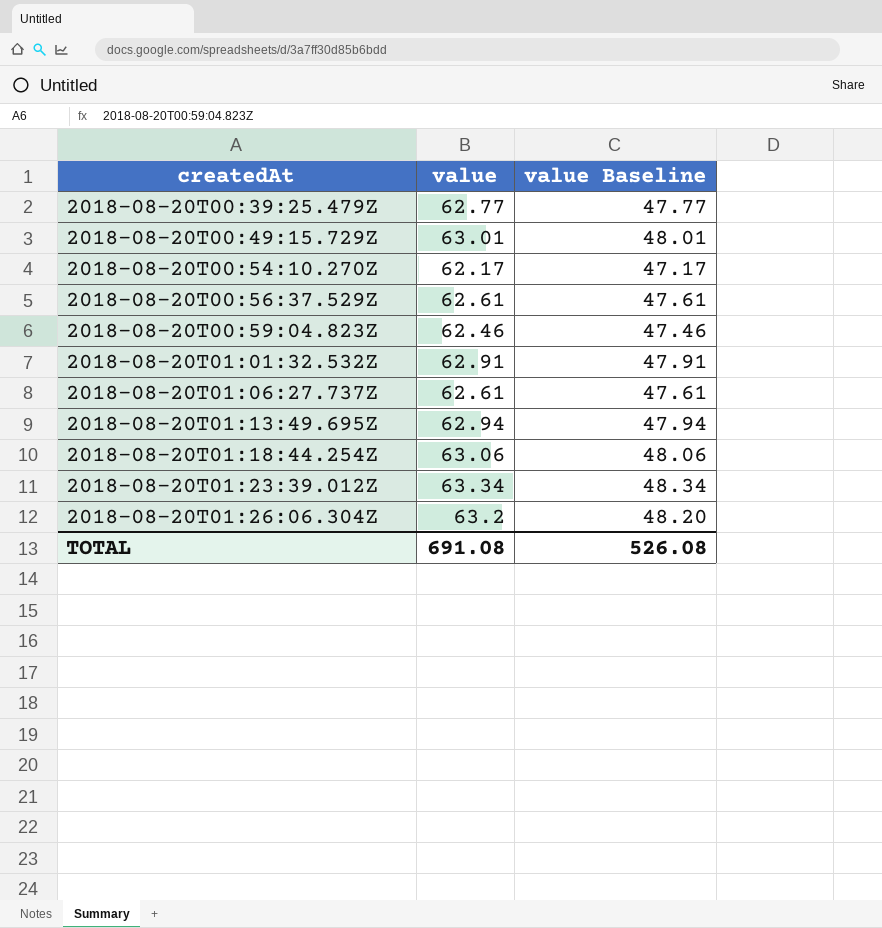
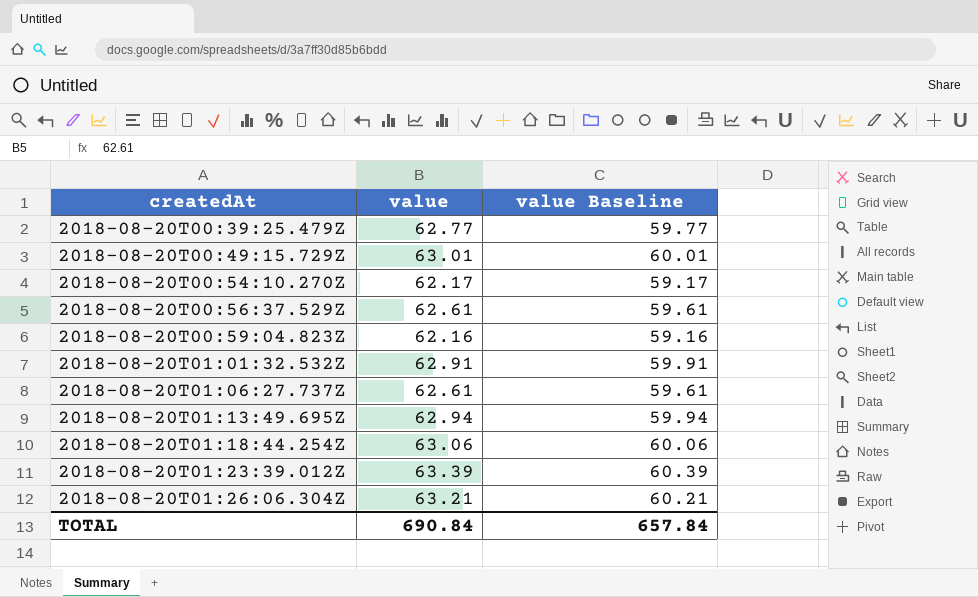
column value Baseline | formula: [value] - 15 -> [value] - 3
2018-08-20T00:59:04.823Z | value: 62.46 -> 62.16
2018-08-20T01:23:39.012Z | value: 63.34 -> 63.39
2018-08-20T01:26:06.304Z | value: 63.2 -> 63.21
TOTAL | value: 691.08 -> 690.84
TOTAL | value Baseline: 526.08 -> 657.84

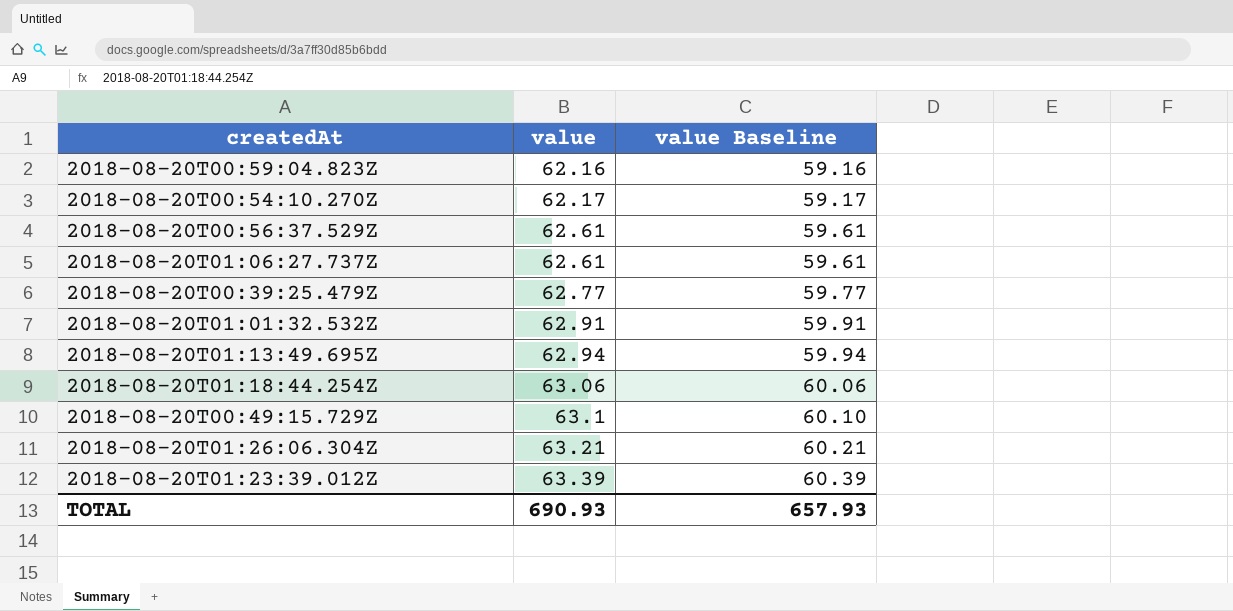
row order: createdAt ascending -> value ascending
2018-08-20T00:49:15.729Z | value: 63.01 -> 63.1
2018-08-20T00:49:15.729Z | value Baseline: 60.01 -> 60.10
TOTAL | value: 690.84 -> 690.93
TOTAL | value Baseline: 657.84 -> 657.93

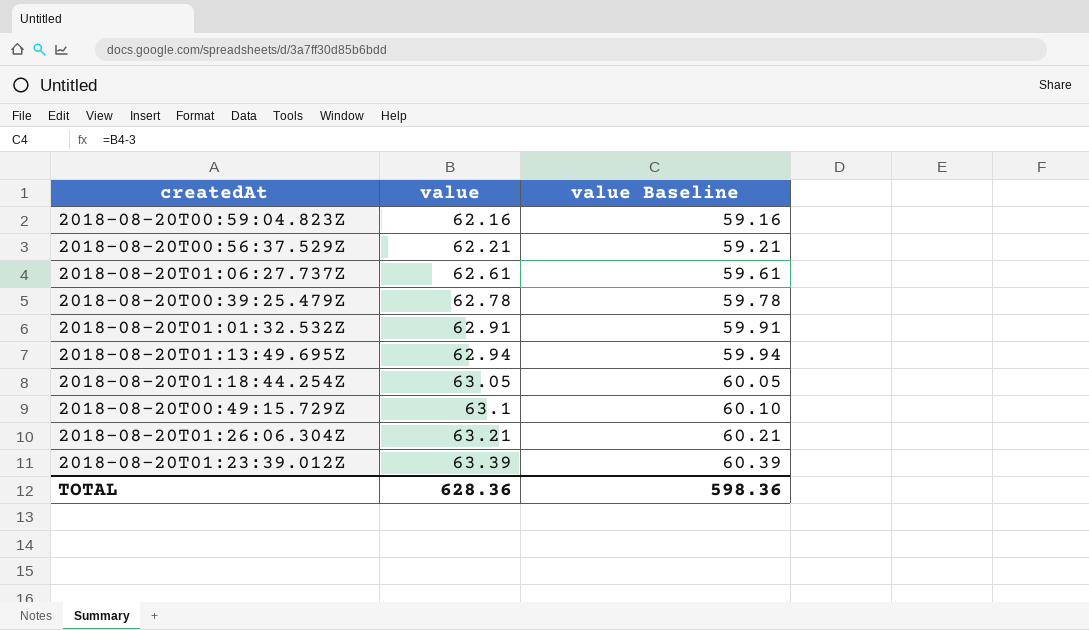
row 2018-08-20T00:54:10.270Z: 62.17 | 59.17 -> none
2018-08-20T00:56:37.529Z | value: 62.61 -> 62.21
2018-08-20T00:56:37.529Z | value Baseline: 59.61 -> 59.21
2018-08-20T00:39:25.479Z | value: 62.77 -> 62.78
2018-08-20T00:39:25.479Z | value Baseline: 59.77 -> 59.78
2018-08-20T01:18:44.254Z | value: 63.06 -> 63.05
2018-08-20T01:18:44.254Z | value Baseline: 60.06 -> 60.05
TOTAL | value: 690.93 -> 628.36
TOTAL | value Baseline: 657.93 -> 598.36

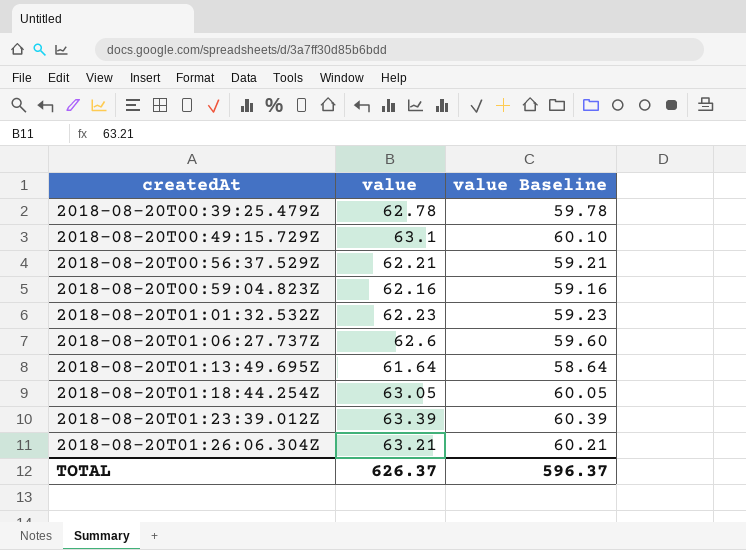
row order: value ascending -> createdAt ascending
2018-08-20T01:01:32.532Z | value: 62.91 -> 62.23
2018-08-20T01:01:32.532Z | value Baseline: 59.91 -> 59.23
2018-08-20T01:06:27.737Z | value: 62.61 -> 62.6
2018-08-20T01:06:27.737Z | value Baseline: 59.61 -> 59.60
2018-08-20T01:13:49.695Z | value: 62.94 -> 61.64
2018-08-20T01:13:49.695Z | value Baseline: 59.94 -> 58.64
TOTAL | value: 628.36 -> 626.37
TOTAL | value Baseline: 598.36 -> 596.37

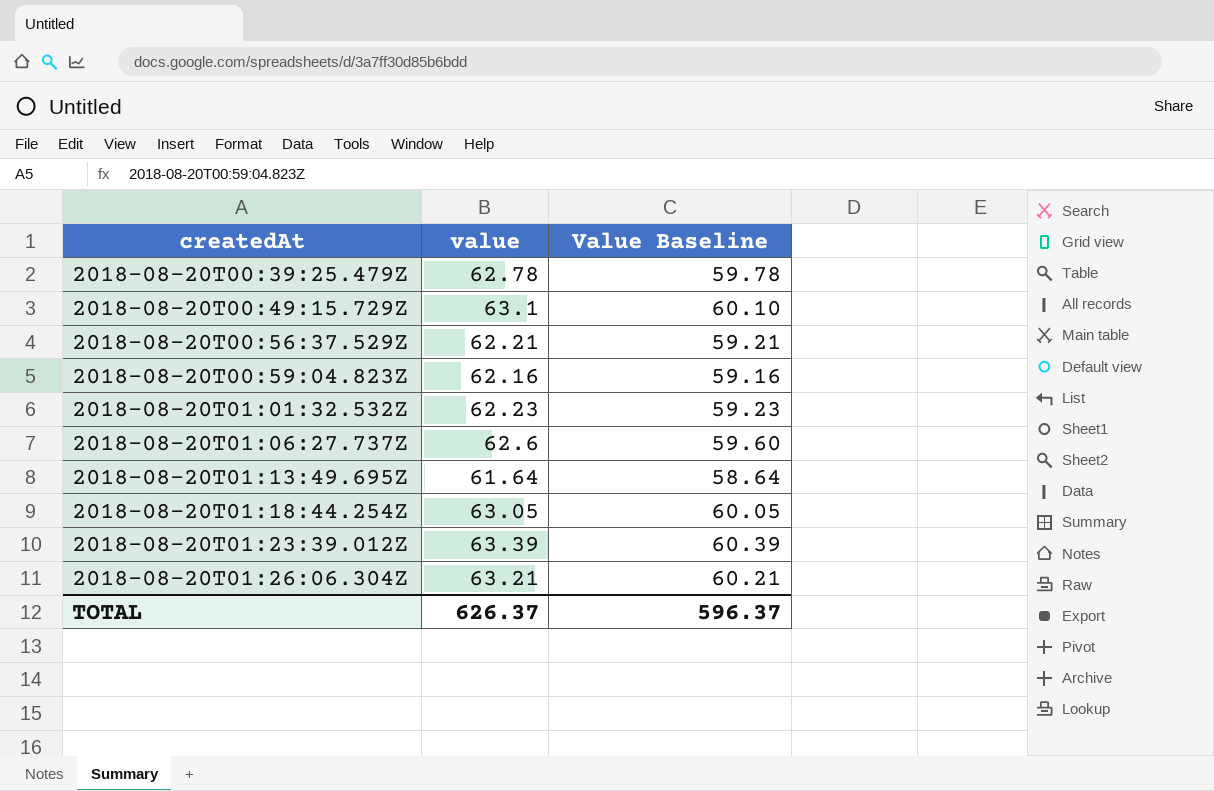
column name: value Baseline -> Value Baseline

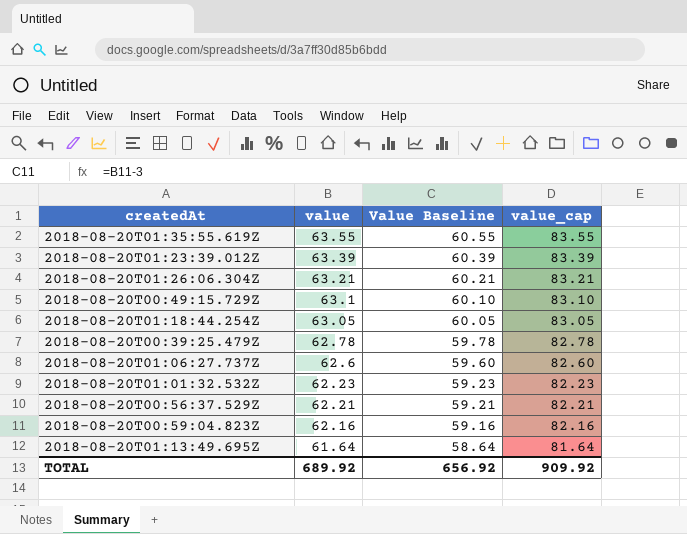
row order: createdAt ascending -> value descending
column value_cap | formula: none -> [value] + 20
row 2018-08-20T01:35:55.619Z: none -> 63.55 | 60.55 | 83.55
TOTAL | value: 626.37 -> 689.92
TOTAL | Value Baseline: 596.37 -> 656.92

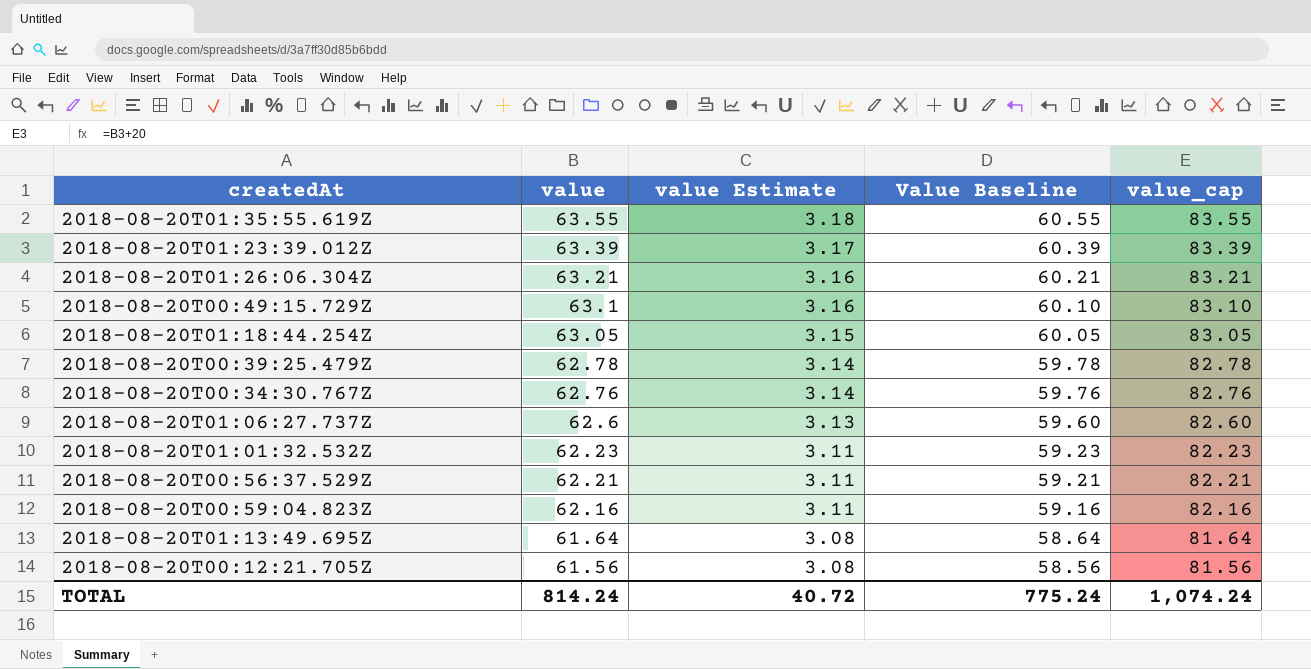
column value Estimate | formula: none -> [value] * 0.05
row 2018-08-20T00:34:30.767Z: none -> 62.76 | 3.14 | 59.76 | 82.76
row 2018-08-20T00:12:21.705Z: none -> 61.56 | 3.08 | 58.56 | 81.56
TOTAL | value: 689.92 -> 814.24
TOTAL | Value Baseline: 656.92 -> 775.24
TOTAL | value_cap: 909.92 -> 1,074.24

